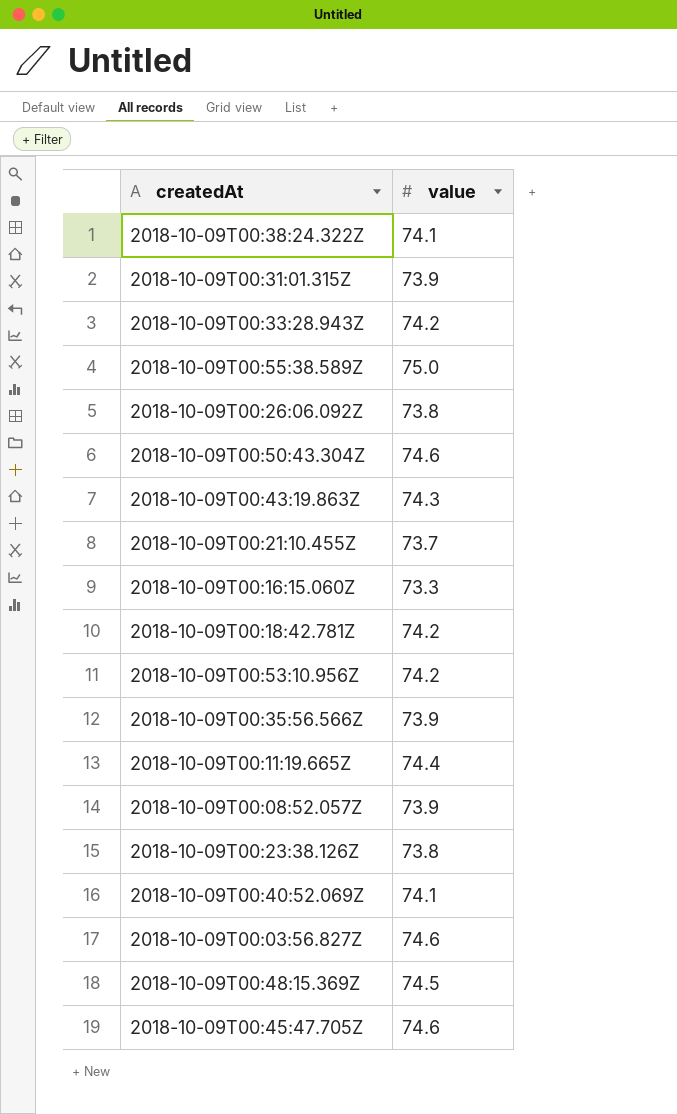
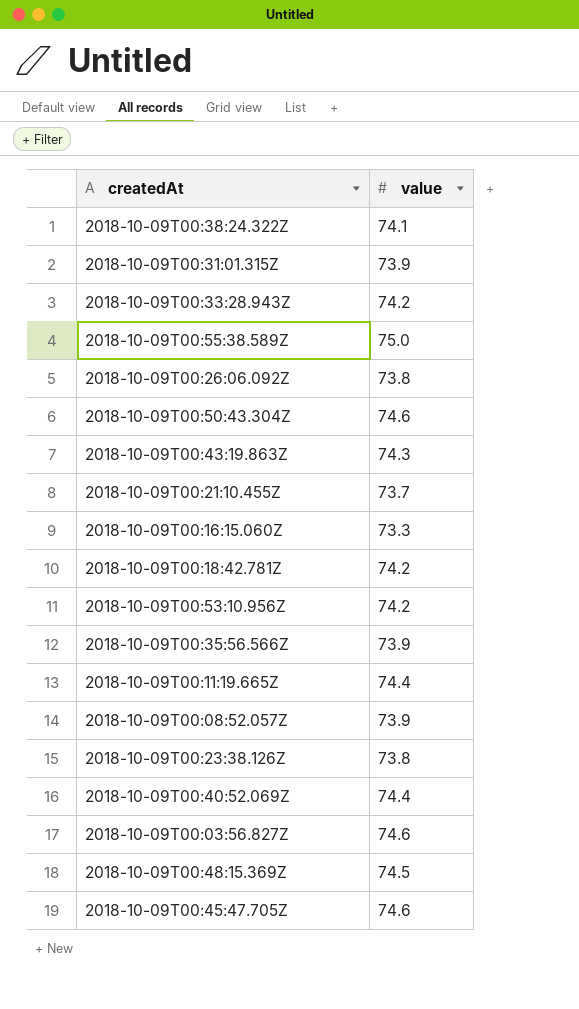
2018-10-09T00:40:52.069Z | value: 74.1 -> 74.4

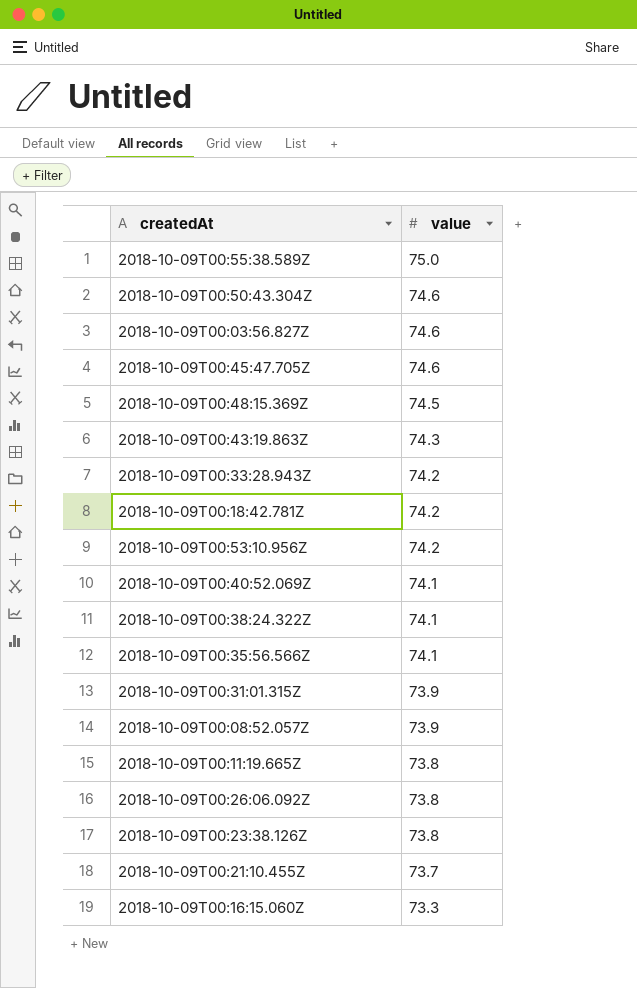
row order: none -> value descending
2018-10-09T00:40:52.069Z | value: 74.4 -> 74.1
2018-10-09T00:35:56.566Z | value: 73.9 -> 74.1
2018-10-09T00:11:19.665Z | value: 74.4 -> 73.8

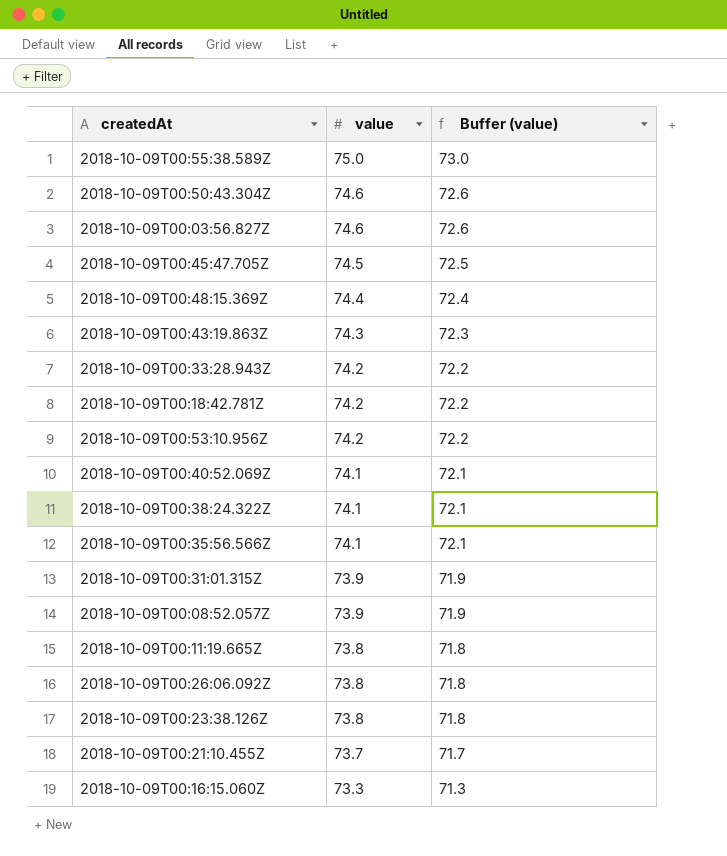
column Buffer (value) | formula: none -> [value] - 2
2018-10-09T00:45:47.705Z | value: 74.6 -> 74.5
2018-10-09T00:48:15.369Z | value: 74.5 -> 74.4

